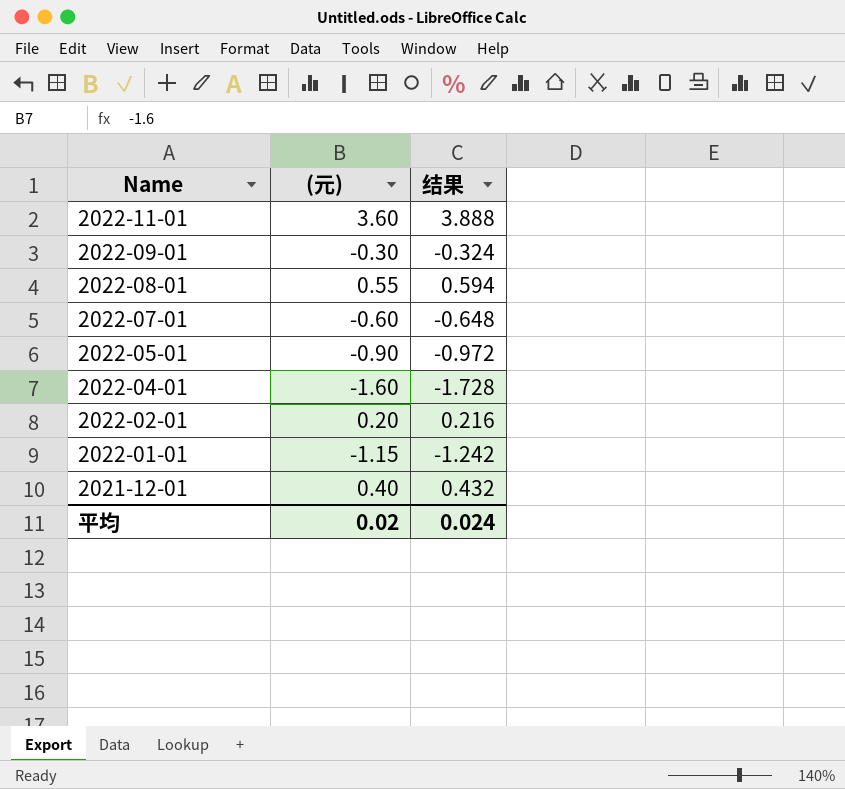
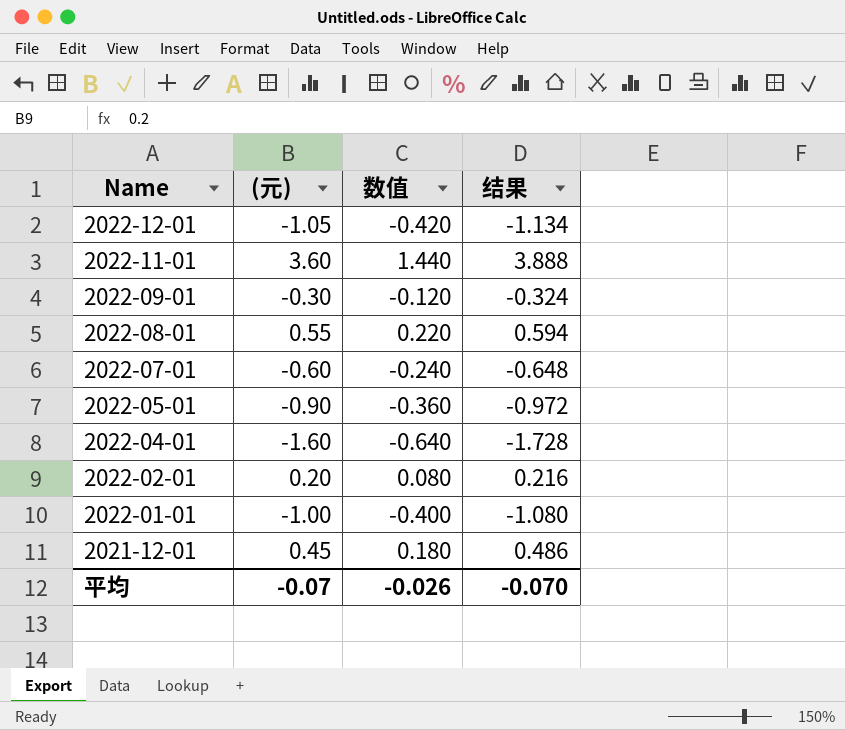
column 数值 | formula: none -> [(元)] * 0.4
row 2022-12-01: none -> -1.05 | -0.420 | -1.134
2022-01-01 | (元): -1.15 -> -1.00
2022-01-01 | 结果: -1.242 -> -1.080
2021-12-01 | (元): 0.40 -> 0.45
2021-12-01 | 结果: 0.432 -> 0.486
平均 | (元): 0.02 -> -0.07
平均 | 结果: 0.024 -> -0.070

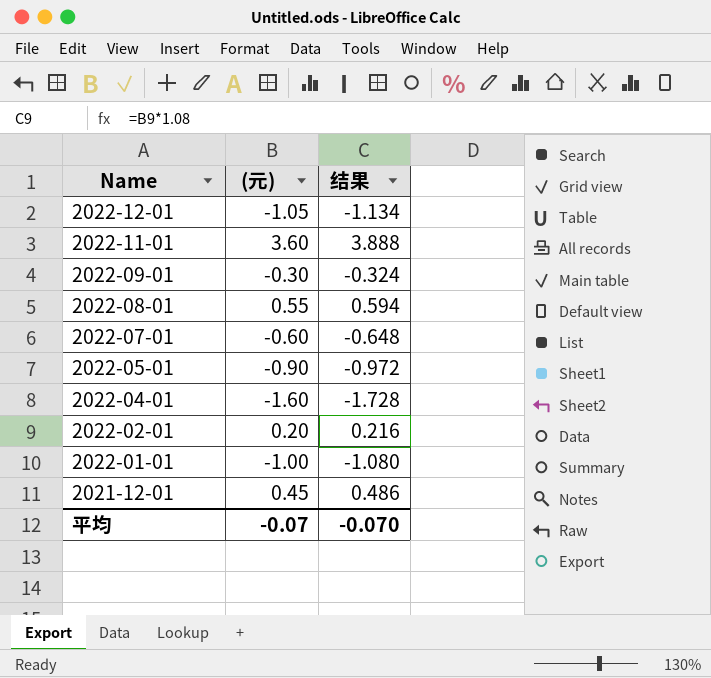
column 数值 | formula: [(元)] * 0.4 -> none

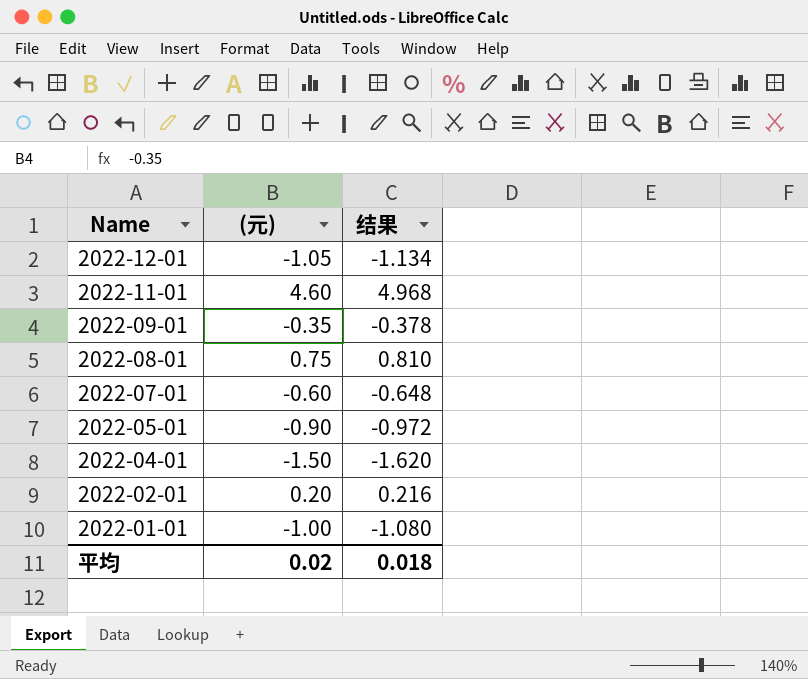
row 2021-12-01: 0.45 | 0.486 -> none
2022-11-01 | (元): 3.60 -> 4.60
2022-11-01 | 结果: 3.888 -> 4.968
2022-09-01 | (元): -0.30 -> -0.35
2022-09-01 | 结果: -0.324 -> -0.378
2022-08-01 | (元): 0.55 -> 0.75
2022-08-01 | 结果: 0.594 -> 0.810
2022-04-01 | (元): -1.60 -> -1.50
2022-04-01 | 结果: -1.728 -> -1.620
平均 | (元): -0.07 -> 0.02
平均 | 结果: -0.070 -> 0.018

